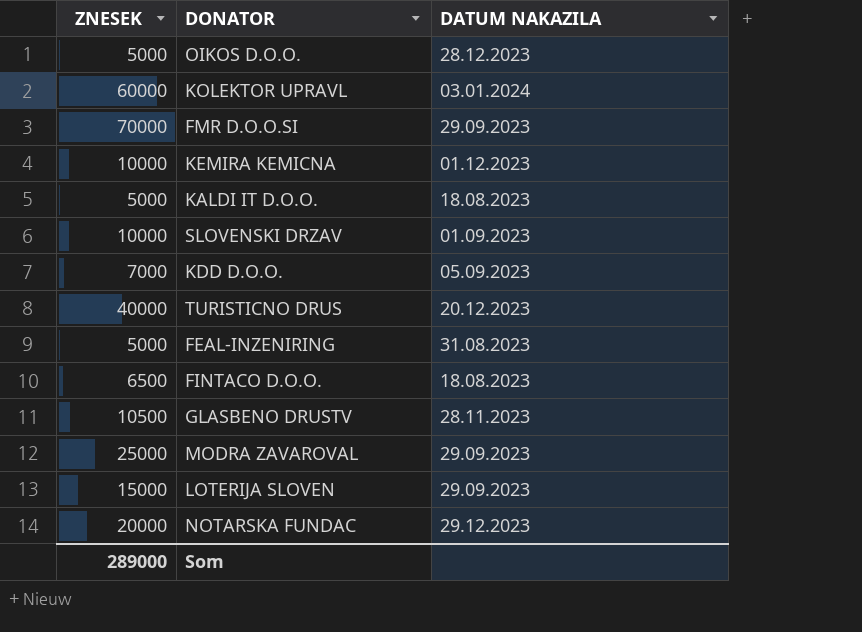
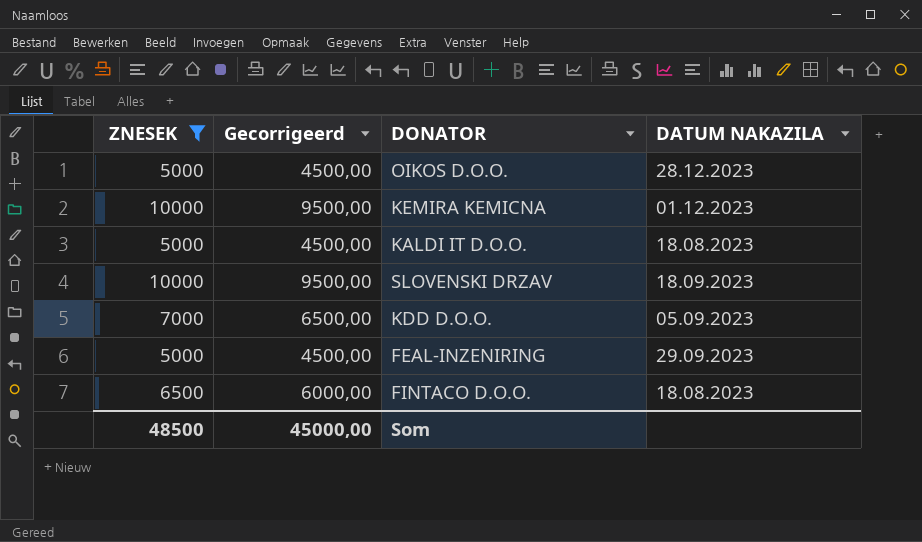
filter: none -> ZNESEK <= 10000
column Gecorrigeerd | formula: none -> [ZNESEK] - 500
SLOVENSKI DRZAV | DATUM NAKAZILA: 01.09.2023 -> 18.09.2023
FEAL-INZENIRING | DATUM NAKAZILA: 31.08.2023 -> 29.09.2023
Som | ZNESEK: 289000 -> 48500

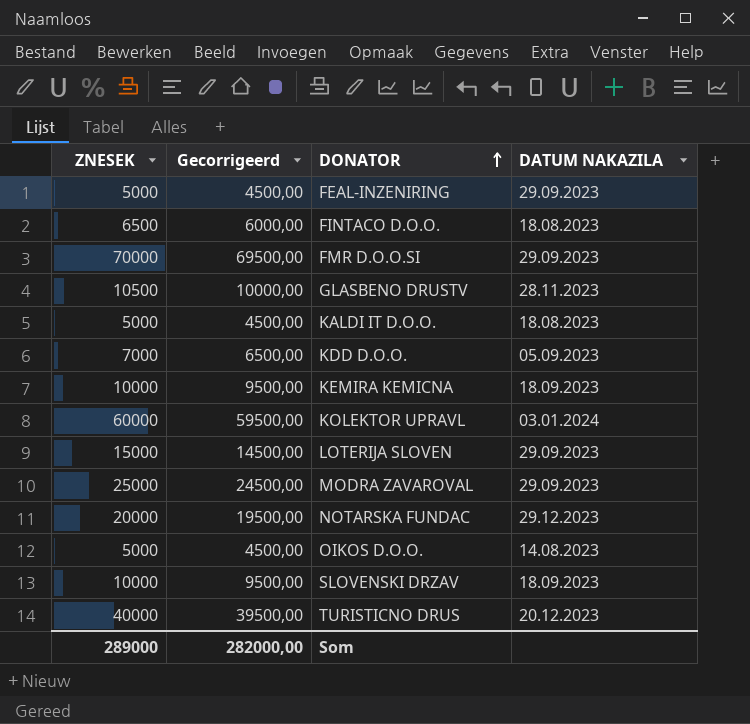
filter: ZNESEK <= 10000 -> none
row order: none -> DONATOR ascending
KEMIRA KEMICNA | DATUM NAKAZILA: 01.12.2023 -> 18.09.2023
OIKOS D.O.O. | DATUM NAKAZILA: 28.12.2023 -> 14.08.2023
Som | ZNESEK: 48500 -> 289000
Som | Gecorrigeerd: 45000,00 -> 282000,00

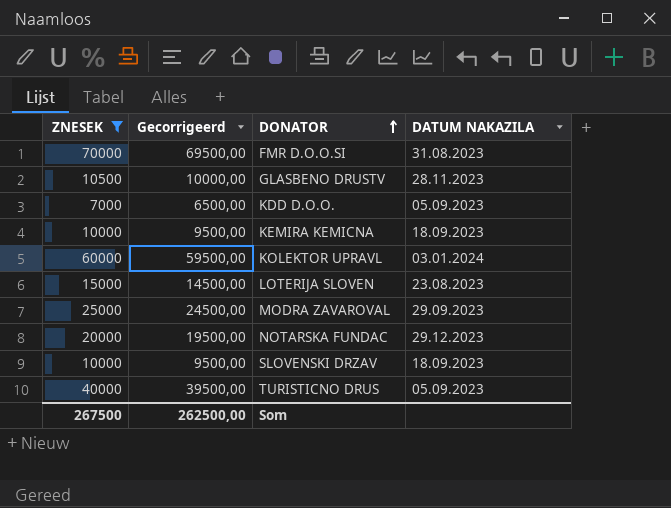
filter: none -> ZNESEK >= 7000
FMR D.O.O.SI | DATUM NAKAZILA: 29.09.2023 -> 31.08.2023
LOTERIJA SLOVEN | DATUM NAKAZILA: 29.09.2023 -> 23.08.2023
TURISTICNO DRUS | DATUM NAKAZILA: 20.12.2023 -> 05.09.2023
Som | ZNESEK: 289000 -> 267500
Som | Gecorrigeerd: 282000,00 -> 262500,00

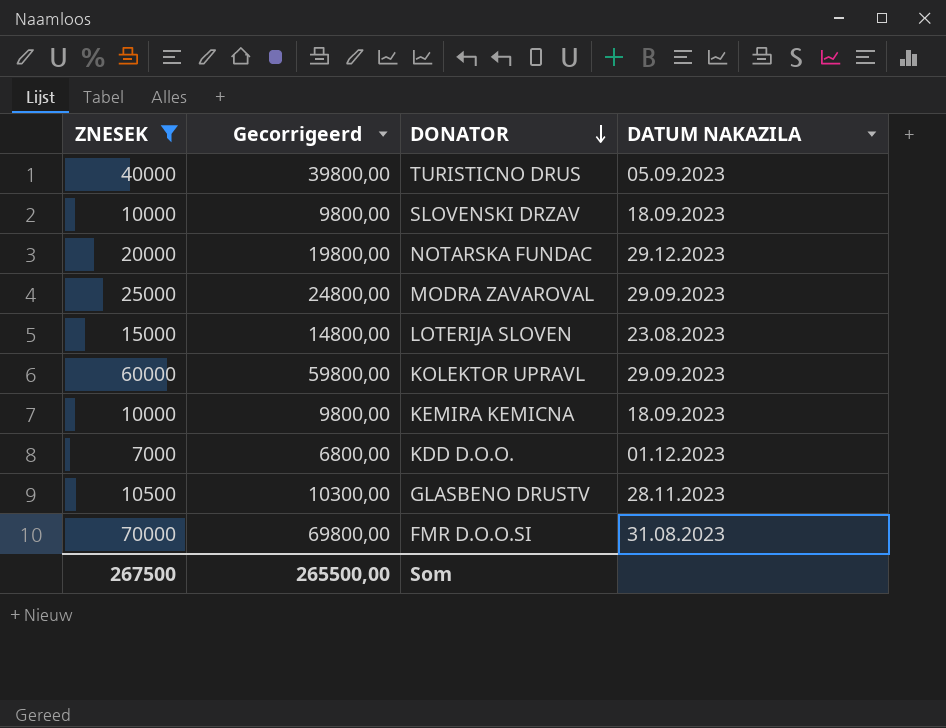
row order: DONATOR ascending -> DONATOR descending
column Gecorrigeerd | formula: [ZNESEK] - 500 -> [ZNESEK] - 200
KOLEKTOR UPRAVL | DATUM NAKAZILA: 03.01.2024 -> 29.09.2023
KDD D.O.O. | DATUM NAKAZILA: 05.09.2023 -> 01.12.2023
Som | Gecorrigeerd: 262500,00 -> 265500,00

